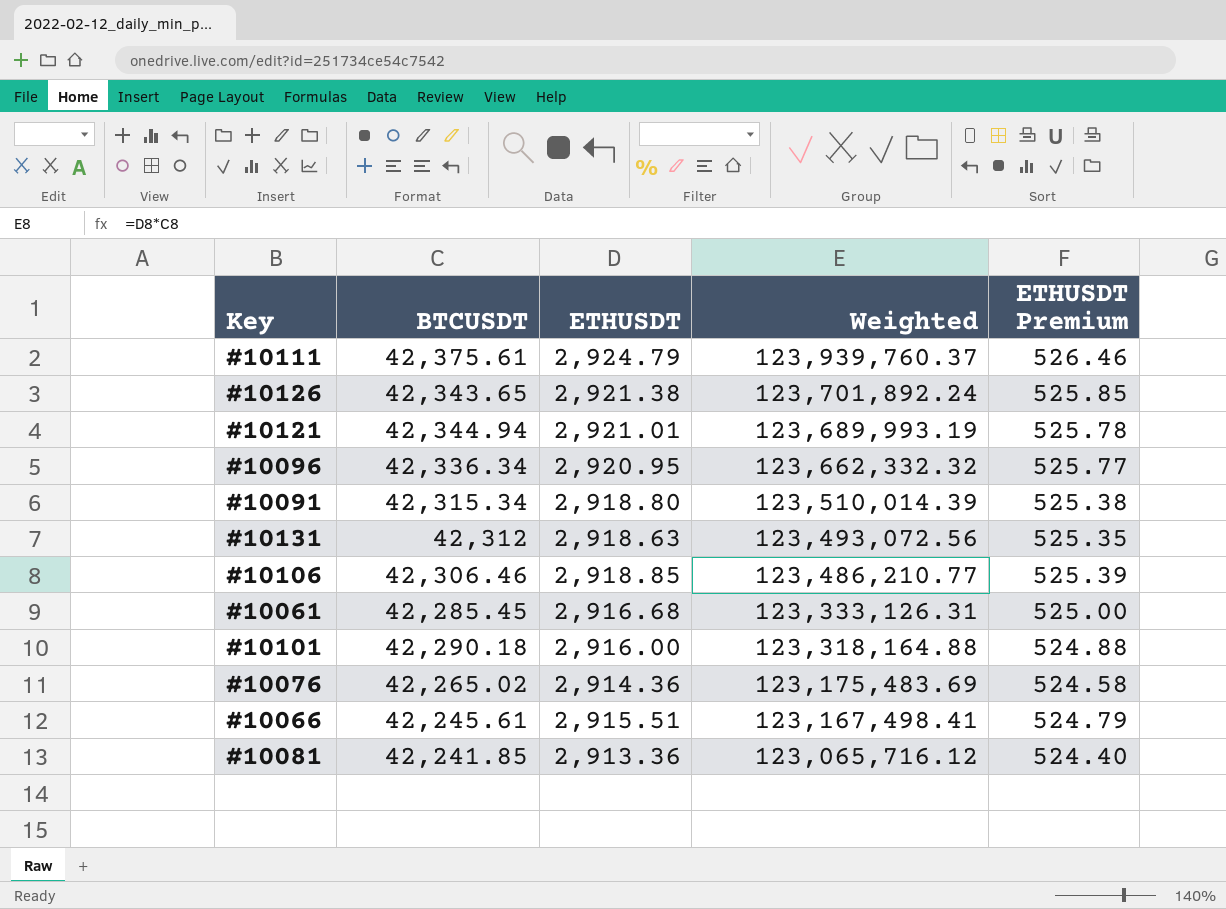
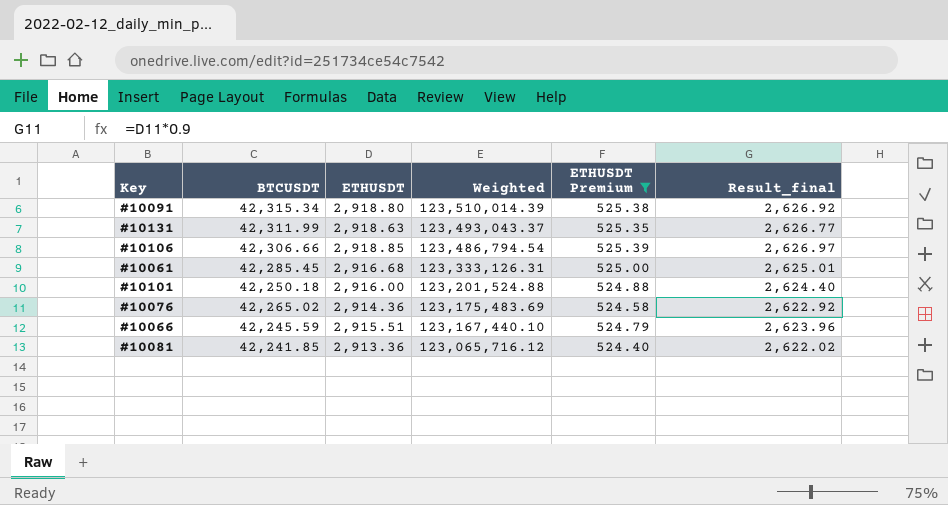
filter: none -> ETHUSDT Premium <= 525.39
column Result_final | formula: none -> [ETHUSDT] * 0.9
#10131 | BTCUSDT: 42,312 -> 42,311.99
#10131 | Weighted: 123,493,072.56 -> 123,493,043.37
#10106 | BTCUSDT: 42,306.46 -> 42,306.66
#10106 | Weighted: 123,486,210.77 -> 123,486,794.54
#10101 | BTCUSDT: 42,290.18 -> 42,250.18
#10101 | Weighted: 123,318,164.88 -> 123,201,524.88
#10066 | BTCUSDT: 42,245.61 -> 42,245.59
#10066 | Weighted: 123,167,498.41 -> 123,167,440.10

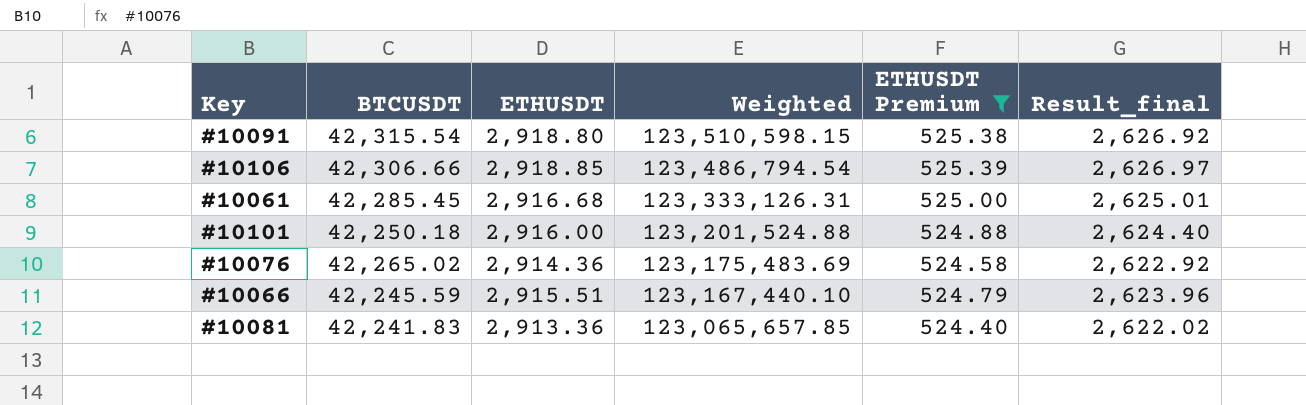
row #10131: 42,311.99 | 2,918.63 | 123,493,043.37 | 525.35 | 2,626.77 -> none
#10091 | BTCUSDT: 42,315.34 -> 42,315.54
#10091 | Weighted: 123,510,014.39 -> 123,510,598.15
#10081 | BTCUSDT: 42,241.85 -> 42,241.83
#10081 | Weighted: 123,065,716.12 -> 123,065,657.85

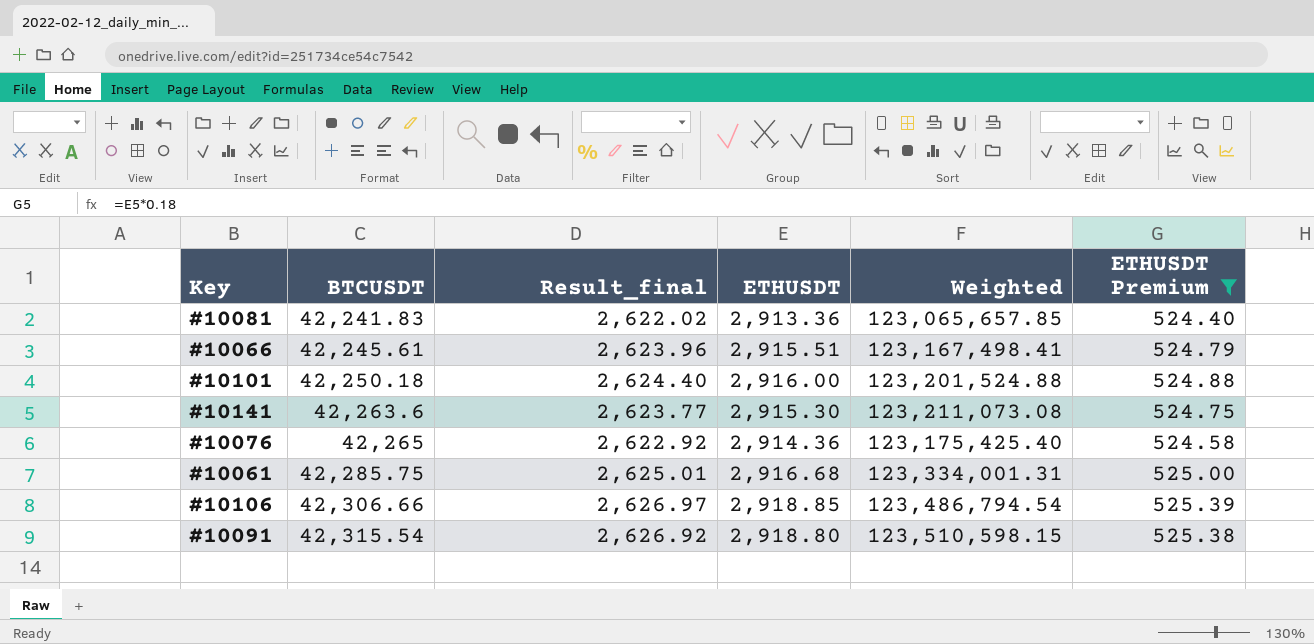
row order: Weighted descending -> BTCUSDT ascending
column Result_final | position: 6 -> 3
#10066 | BTCUSDT: 42,245.59 -> 42,245.61
#10066 | Weighted: 123,167,440.10 -> 123,167,498.41
row #10141: none -> 42,263.6 | 2,623.77 | 2,915.30 | 123,211,073.08 | 524.75
#10076 | BTCUSDT: 42,265.02 -> 42,265
#10076 | Weighted: 123,175,483.69 -> 123,175,425.40
#10061 | BTCUSDT: 42,285.45 -> 42,285.75
#10061 | Weighted: 123,333,126.31 -> 123,334,001.31

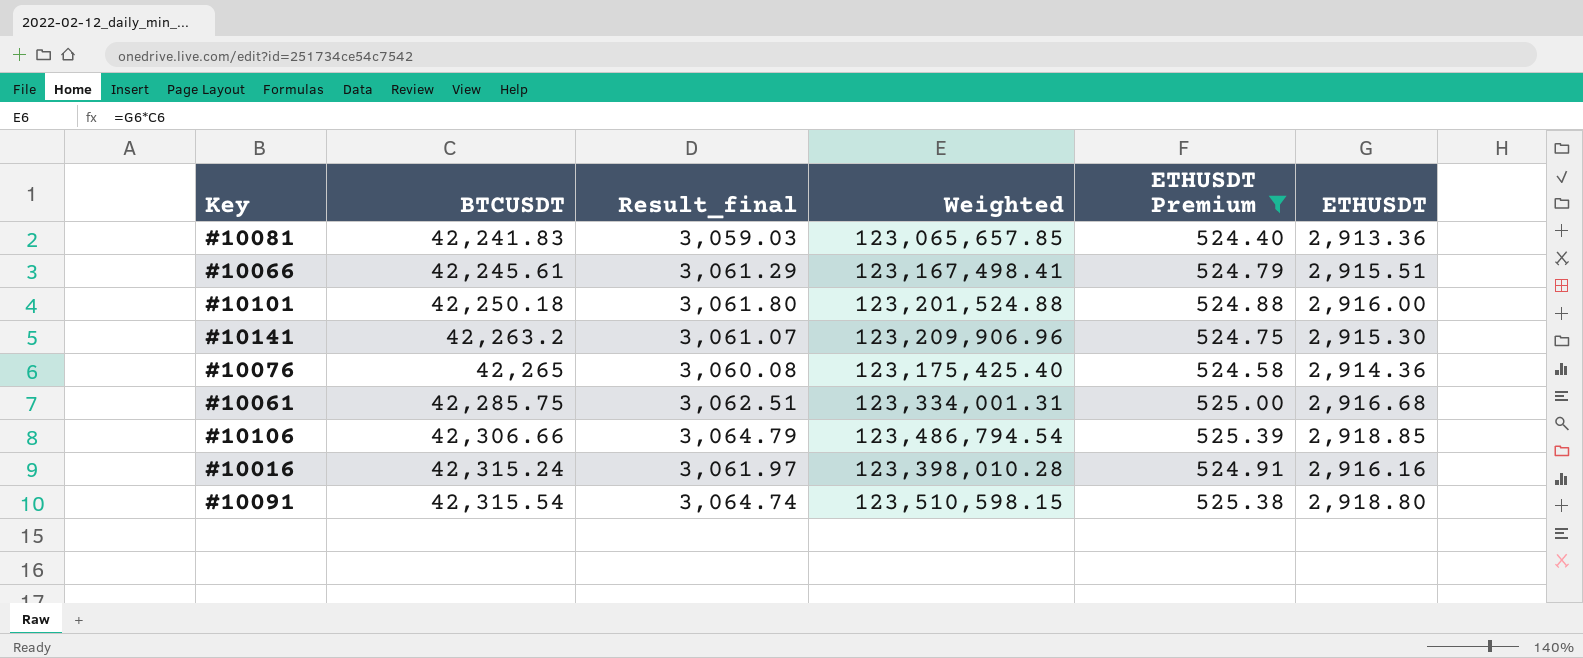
column Result_final | formula: [ETHUSDT] * 0.9 -> [ETHUSDT] * 1.05
column ETHUSDT | position: 4 -> 6
#10141 | BTCUSDT: 42,263.6 -> 42,263.2
#10141 | Weighted: 123,211,073.08 -> 123,209,906.96
row #10016: none -> 42,315.24 | 3,061.97 | 123,398,010.28 | 524.91 | 2,916.16

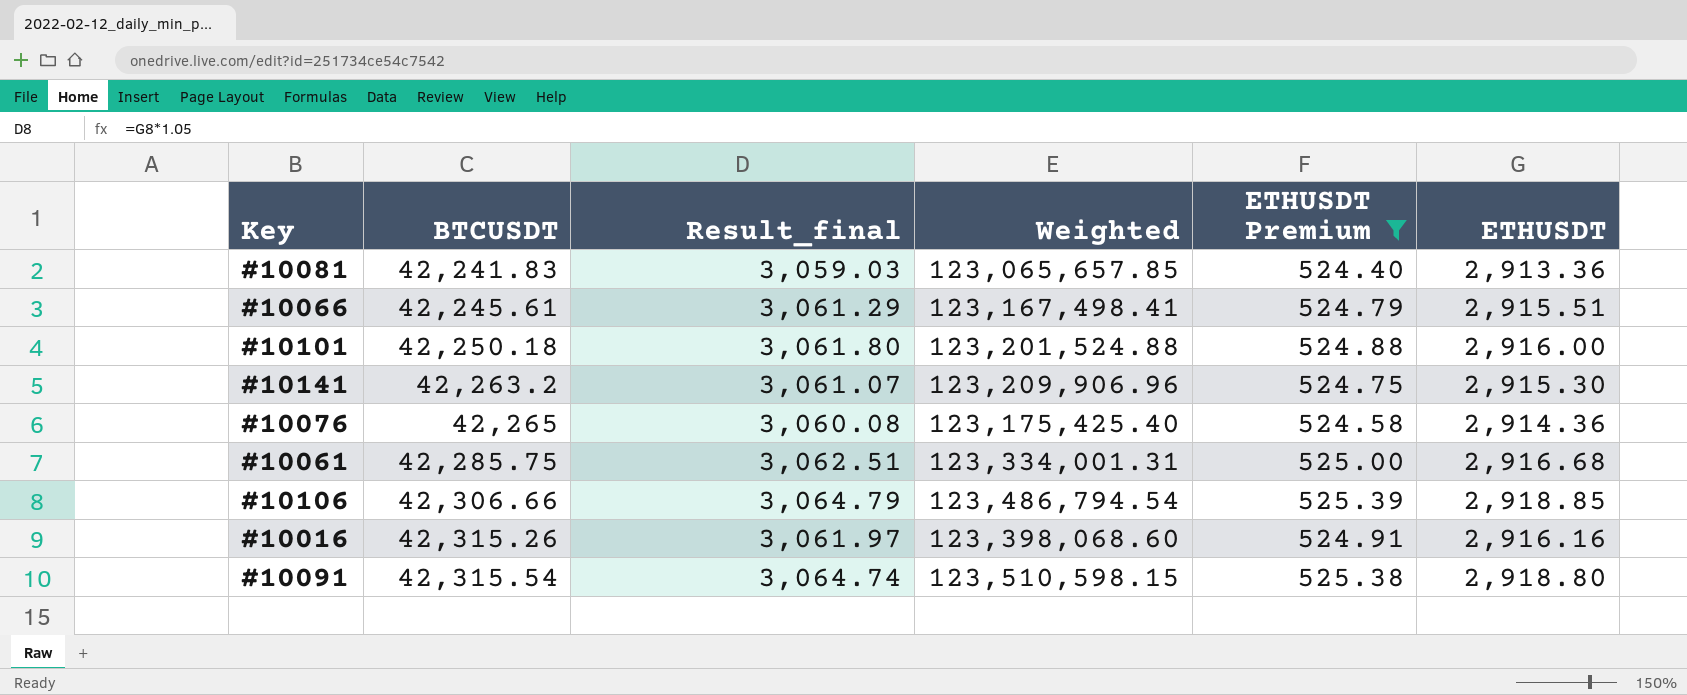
#10016 | BTCUSDT: 42,315.24 -> 42,315.26
#10016 | Weighted: 123,398,010.28 -> 123,398,068.60

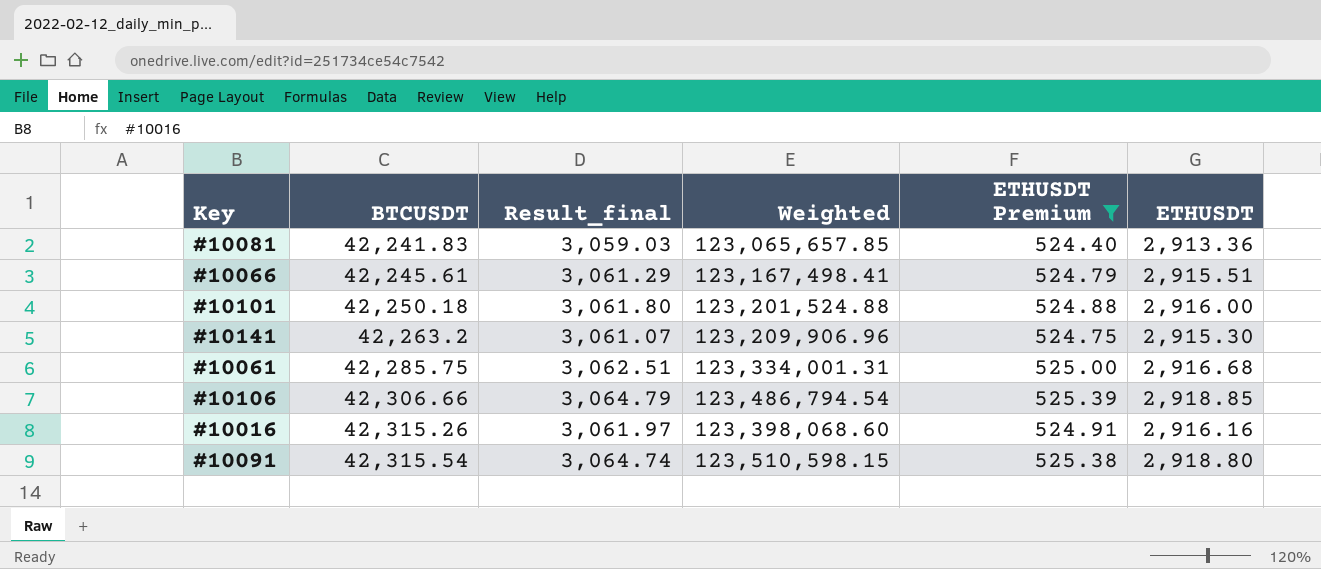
row #10076: 42,265 | 3,060.08 | 123,175,425.40 | 524.58 | 2,914.36 -> none

